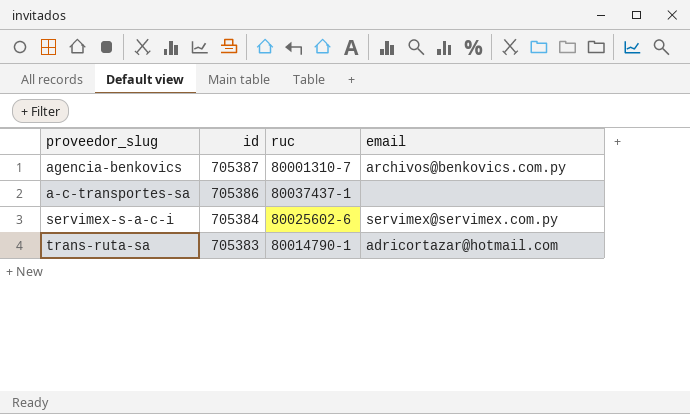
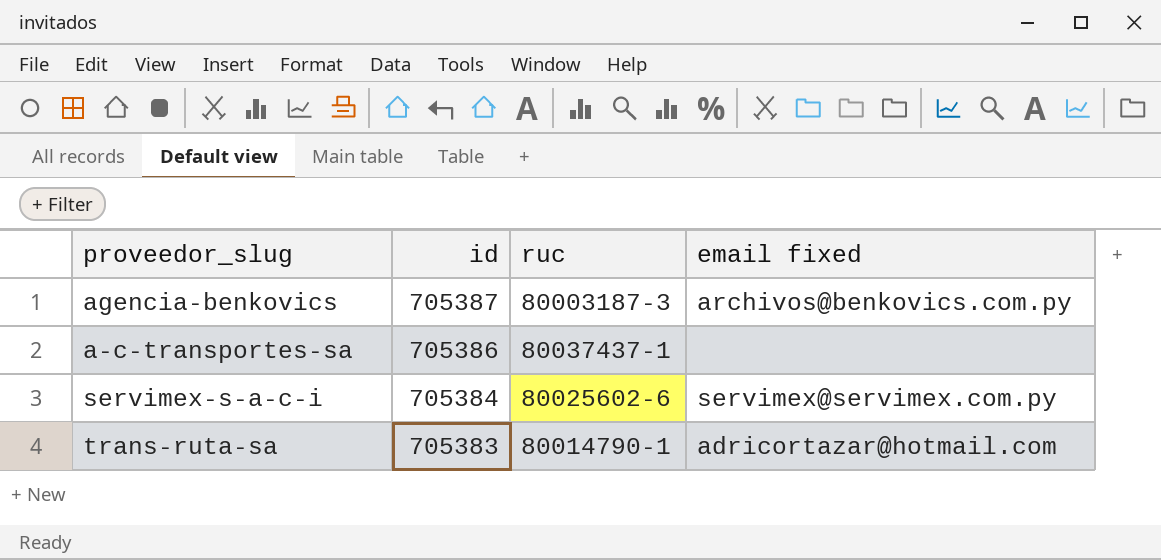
column name: email -> email fixed
agencia-benkovics | ruc: 80001310-7 -> 80003187-3

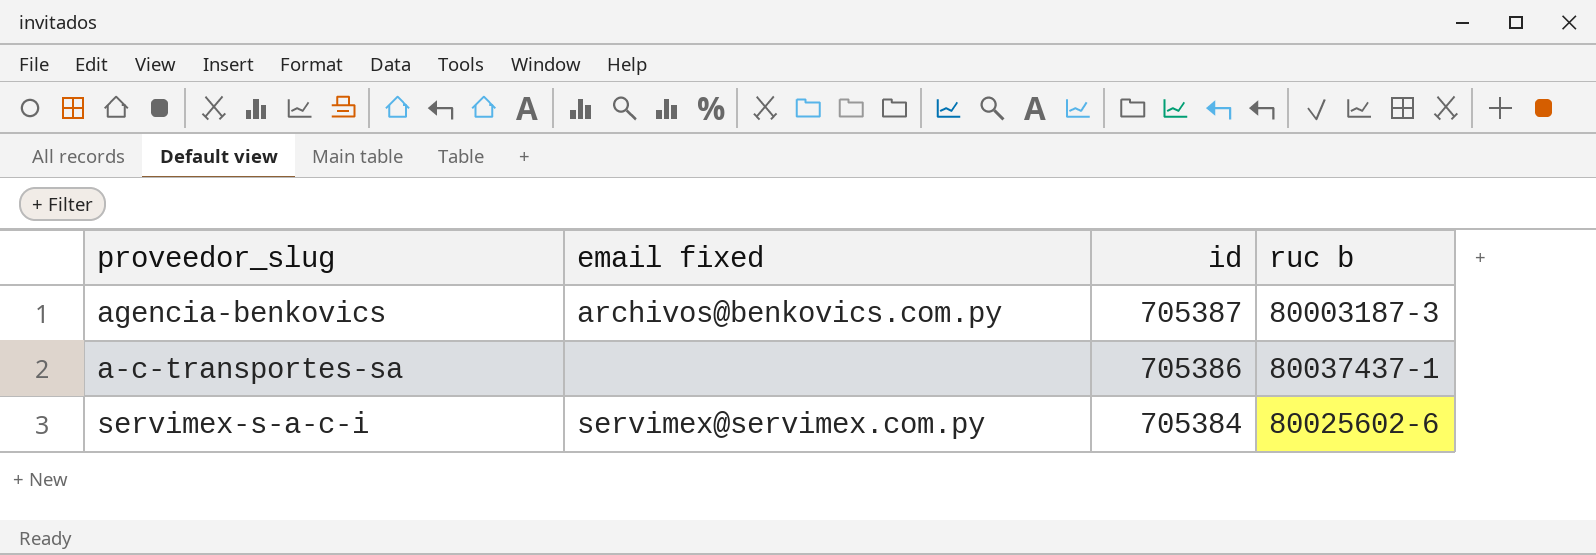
column email fixed | position: 4 -> 2
column name: ruc -> ruc b
row trans-ruta-sa: 705383 | 80014790-1 | adricortazar@hotmail.com -> none

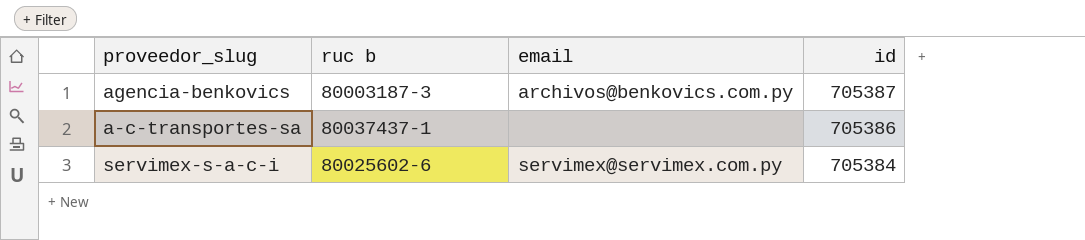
column ruc b | position: 4 -> 2
column name: email fixed -> email

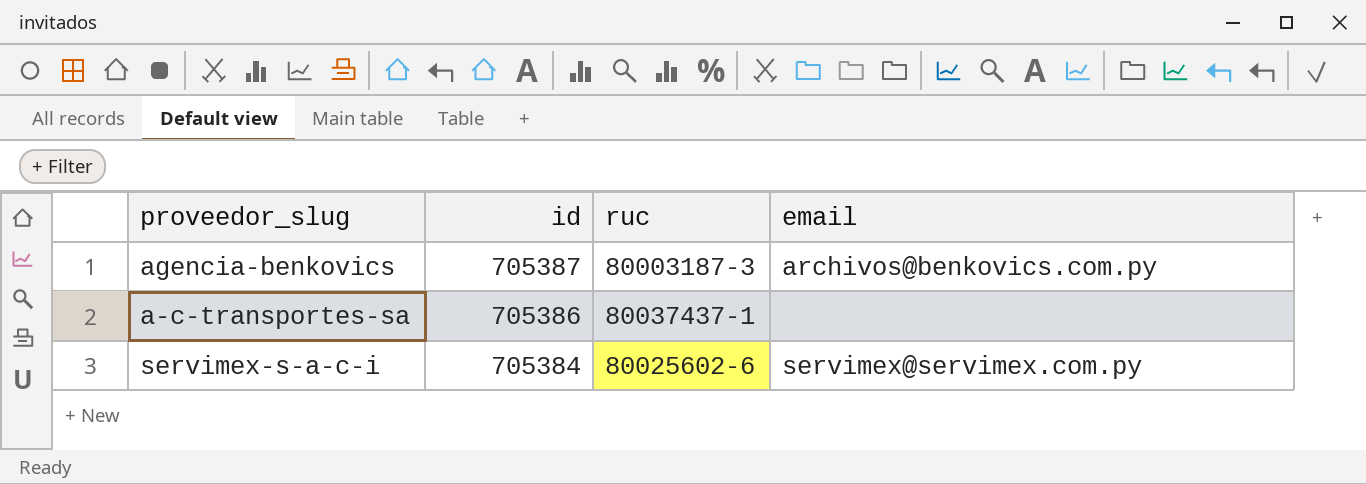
column id | position: 4 -> 2
column name: ruc b -> ruc

